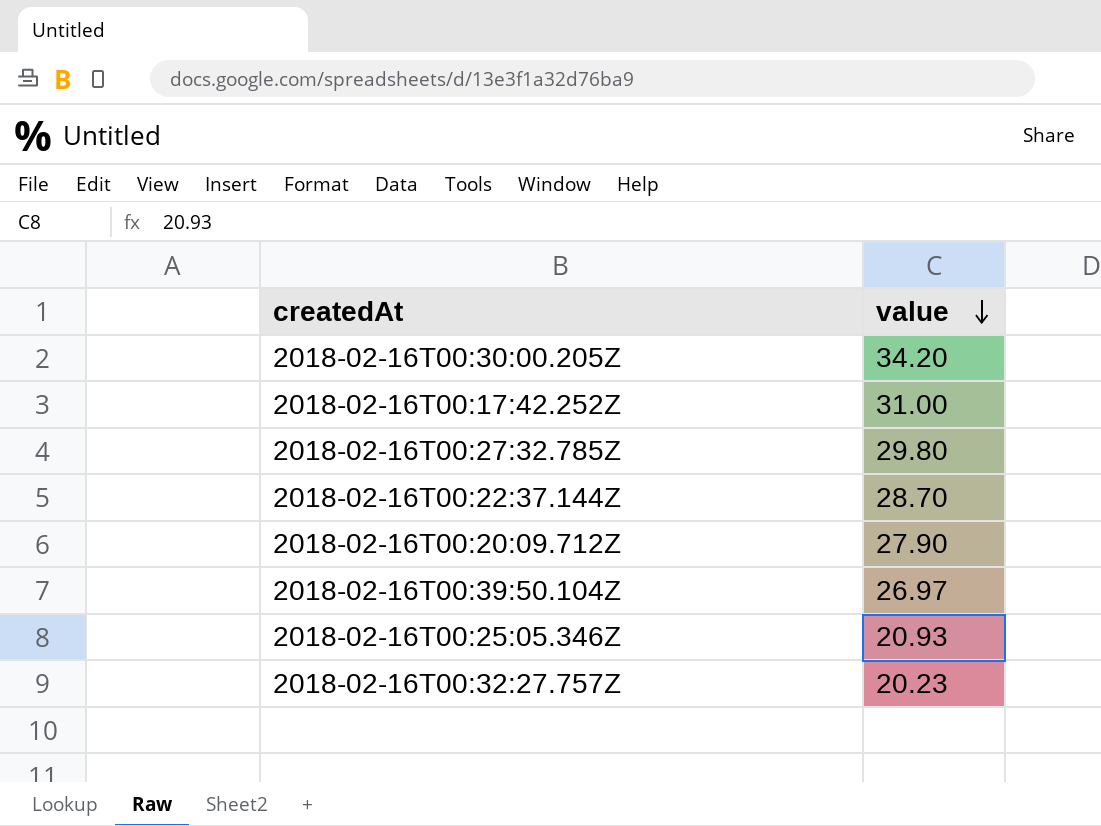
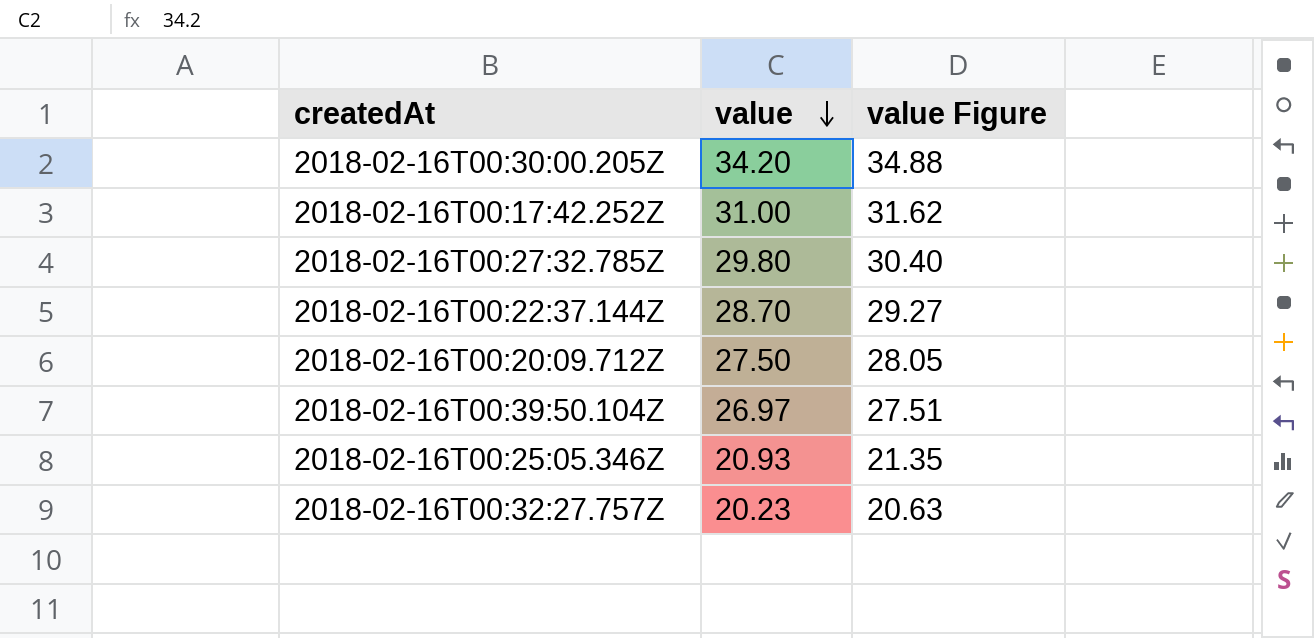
column value Figure | formula: none -> [value] * 1.02
2018-02-16T00:20:09.712Z | value: 27.90 -> 27.50

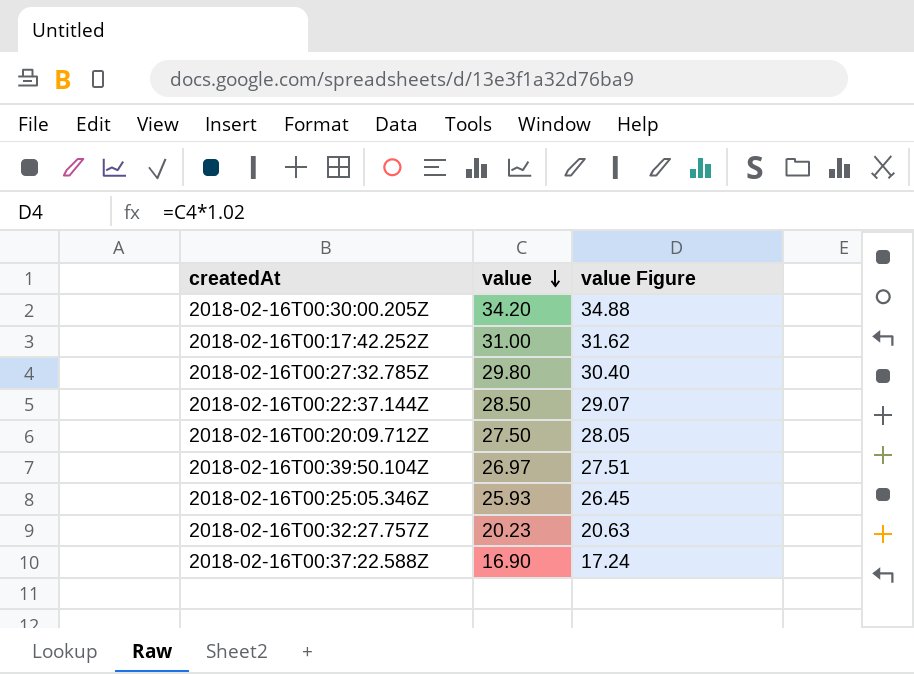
2018-02-16T00:22:37.144Z | value: 28.70 -> 28.50
2018-02-16T00:22:37.144Z | value Figure: 29.27 -> 29.07
2018-02-16T00:25:05.346Z | value: 20.93 -> 25.93
2018-02-16T00:25:05.346Z | value Figure: 21.35 -> 26.45
row 2018-02-16T00:37:22.588Z: none -> 16.90 | 17.24

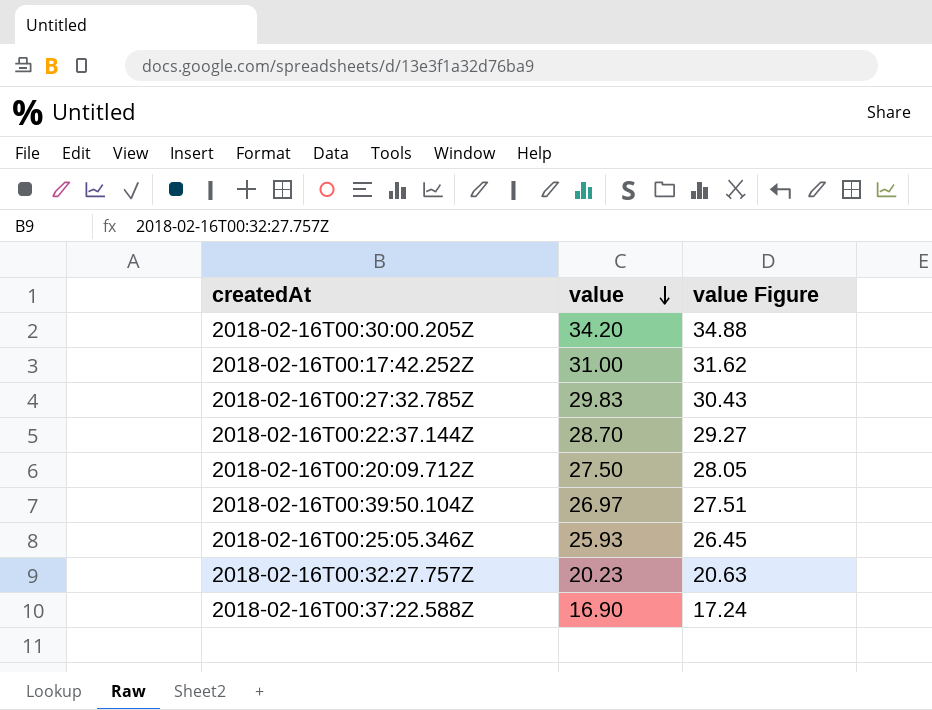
2018-02-16T00:27:32.785Z | value: 29.80 -> 29.83
2018-02-16T00:27:32.785Z | value Figure: 30.40 -> 30.43
2018-02-16T00:22:37.144Z | value: 28.50 -> 28.70
2018-02-16T00:22:37.144Z | value Figure: 29.07 -> 29.27

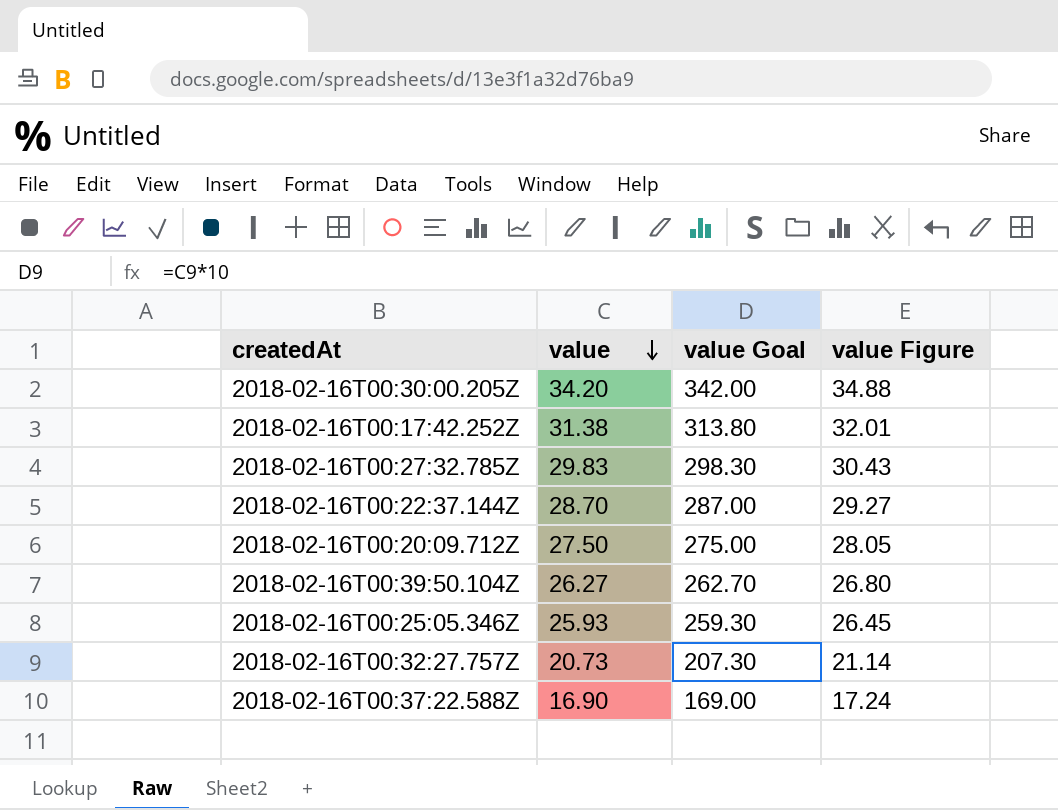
column value Goal | formula: none -> [value] * 10
2018-02-16T00:17:42.252Z | value: 31.00 -> 31.38
2018-02-16T00:17:42.252Z | value Figure: 31.62 -> 32.01
2018-02-16T00:39:50.104Z | value: 26.97 -> 26.27
2018-02-16T00:39:50.104Z | value Figure: 27.51 -> 26.80
2018-02-16T00:32:27.757Z | value: 20.23 -> 20.73
2018-02-16T00:32:27.757Z | value Figure: 20.63 -> 21.14

